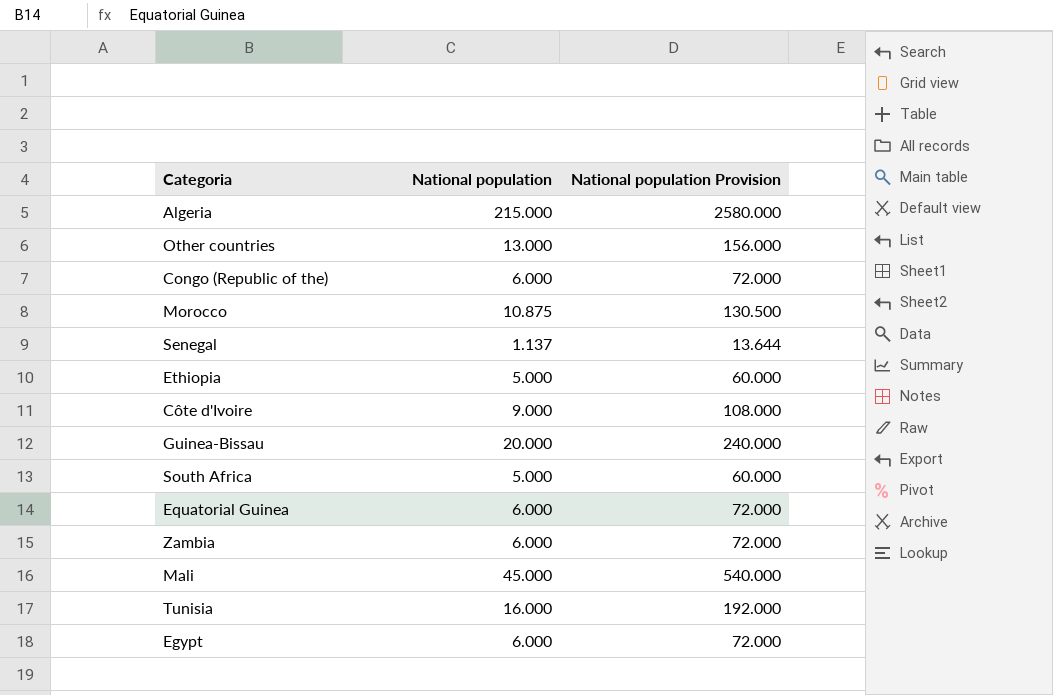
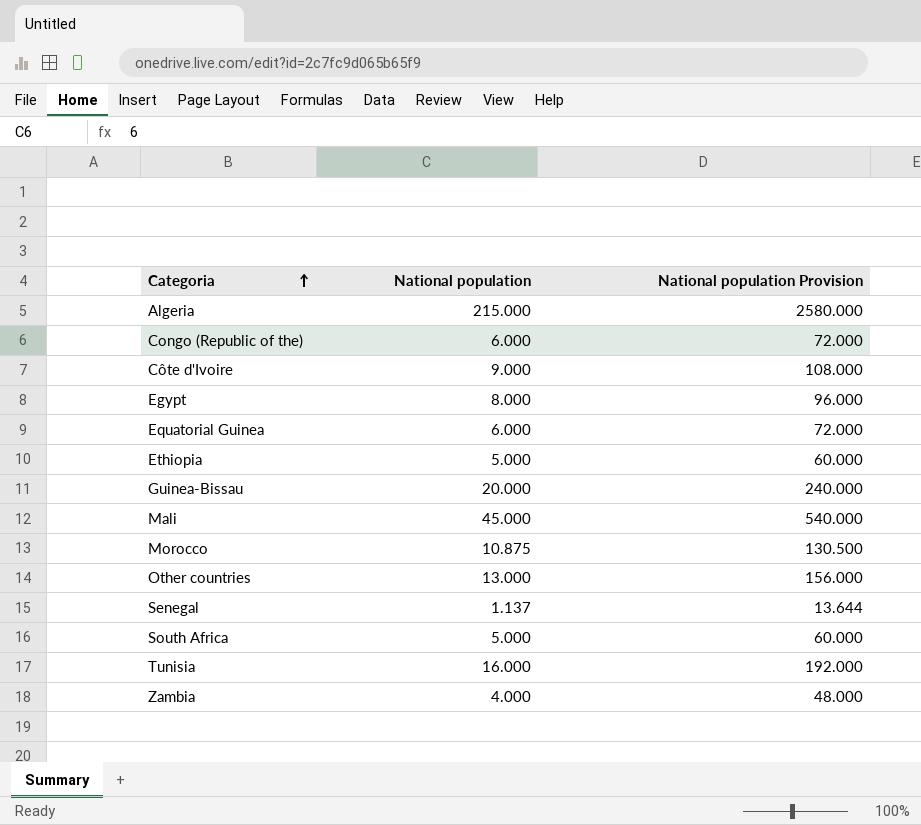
row order: none -> Categoria ascending
Egypt | National population: 6.000 -> 8.000
Egypt | National population Provision: 72.000 -> 96.000
Zambia | National population: 6.000 -> 4.000
Zambia | National population Provision: 72.000 -> 48.000

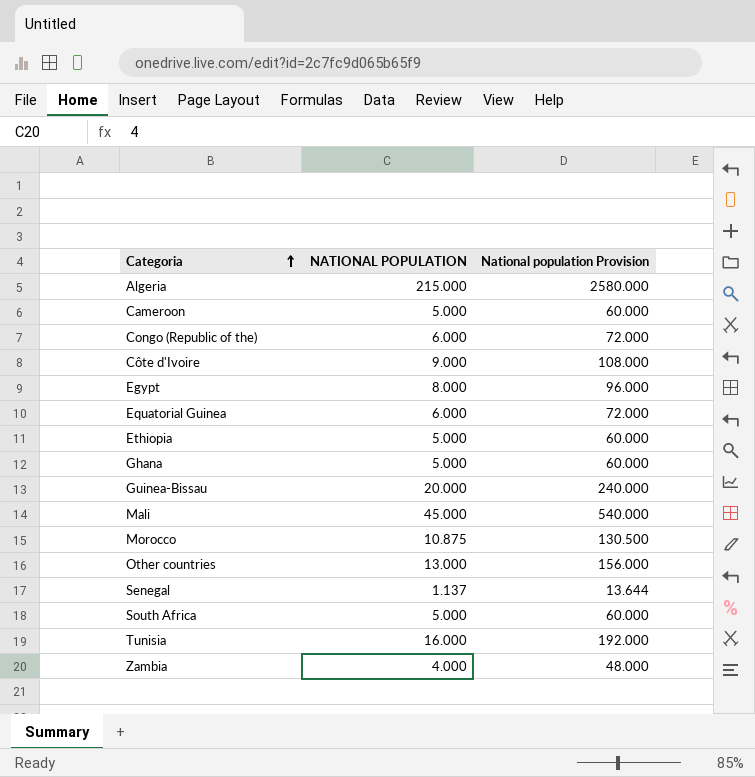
column name: National population -> NATIONAL POPULATION
row Cameroon: none -> 5.000 | 60.000
row Ghana: none -> 5.000 | 60.000

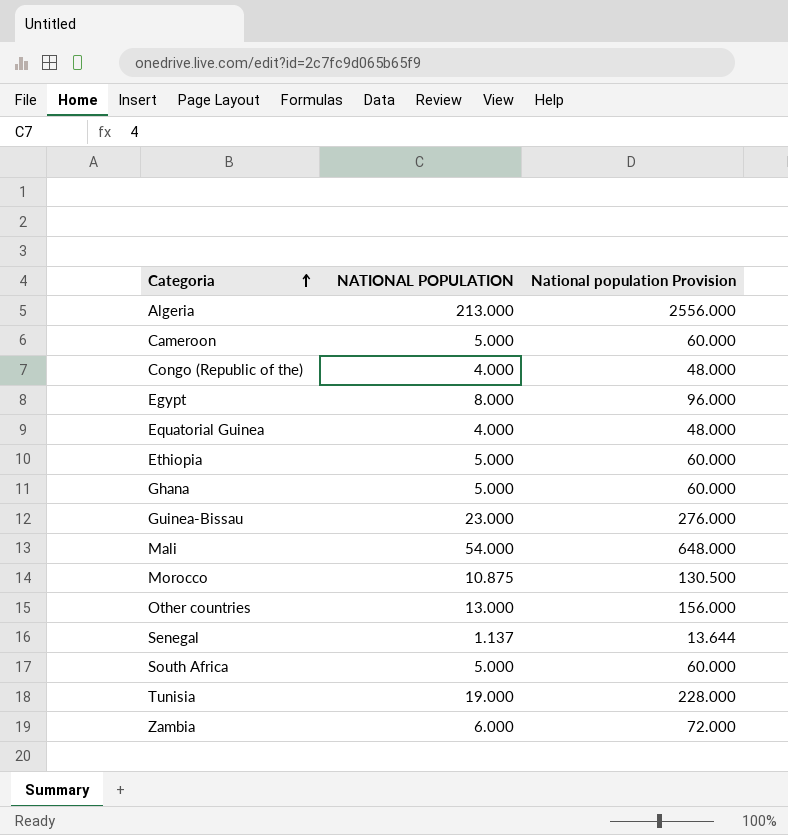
row Côte d'Ivoire: 9.000 | 108.000 -> none
Algeria | NATIONAL POPULATION: 215.000 -> 213.000
Algeria | National population Provision: 2580.000 -> 2556.000
Congo (Republic of the) | NATIONAL POPULATION: 6.000 -> 4.000
Congo (Republic of the) | National population Provision: 72.000 -> 48.000
Equatorial Guinea | NATIONAL POPULATION: 6.000 -> 4.000
Equatorial Guinea | National population Provision: 72.000 -> 48.000
Guinea-Bissau | NATIONAL POPULATION: 20.000 -> 23.000
Guinea-Bissau | National population Provision: 240.000 -> 276.000
Mali | NATIONAL POPULATION: 45.000 -> 54.000
Mali | National population Provision: 540.000 -> 648.000
Tunisia | NATIONAL POPULATION: 16.000 -> 19.000
Tunisia | National population Provision: 192.000 -> 228.000
Zambia | NATIONAL POPULATION: 4.000 -> 6.000
Zambia | National population Provision: 48.000 -> 72.000

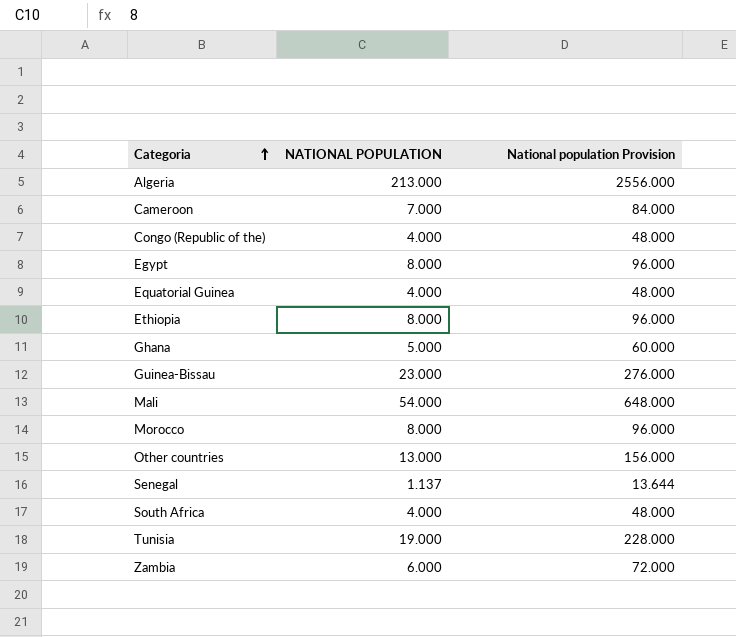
Cameroon | NATIONAL POPULATION: 5.000 -> 7.000
Cameroon | National population Provision: 60.000 -> 84.000
Ethiopia | NATIONAL POPULATION: 5.000 -> 8.000
Ethiopia | National population Provision: 60.000 -> 96.000
Morocco | NATIONAL POPULATION: 10.875 -> 8.000
Morocco | National population Provision: 130.500 -> 96.000
South Africa | NATIONAL POPULATION: 5.000 -> 4.000
South Africa | National population Provision: 60.000 -> 48.000

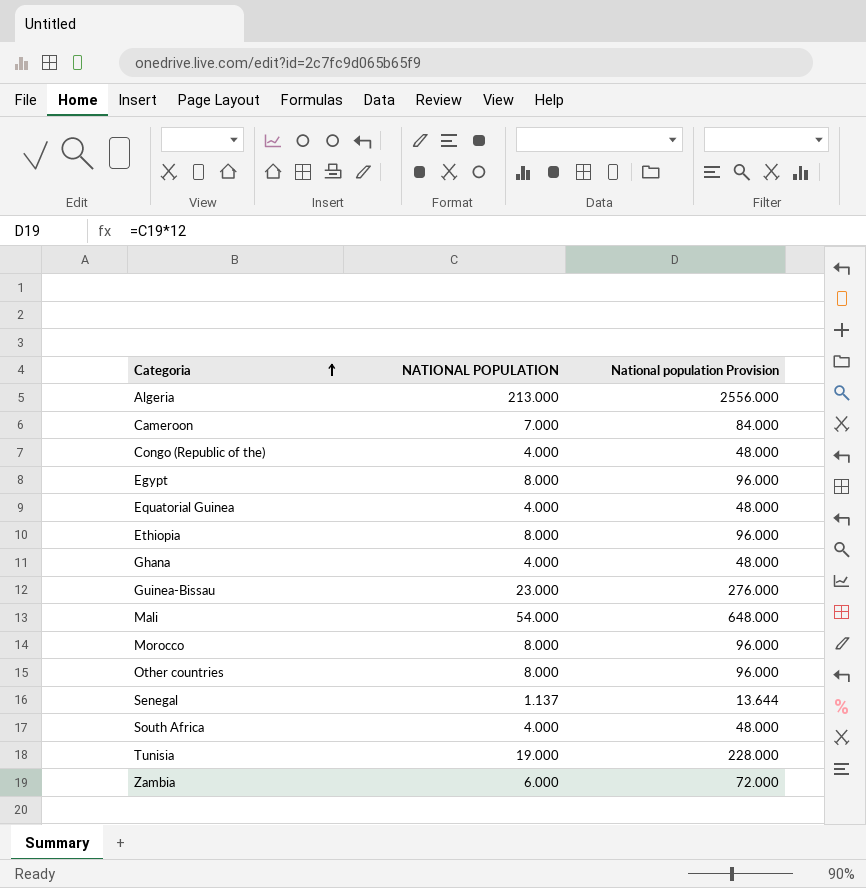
Ghana | NATIONAL POPULATION: 5.000 -> 4.000
Ghana | National population Provision: 60.000 -> 48.000
Other countries | NATIONAL POPULATION: 13.000 -> 8.000
Other countries | National population Provision: 156.000 -> 96.000

